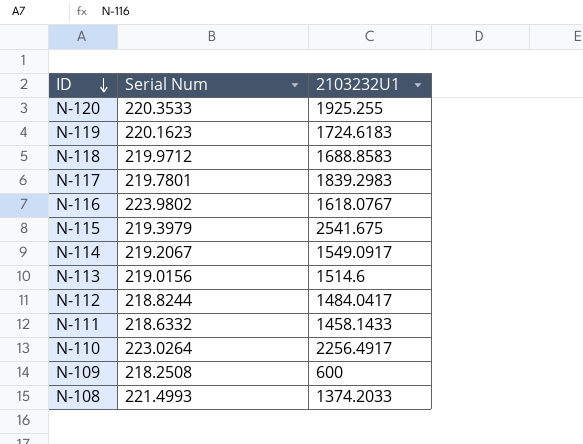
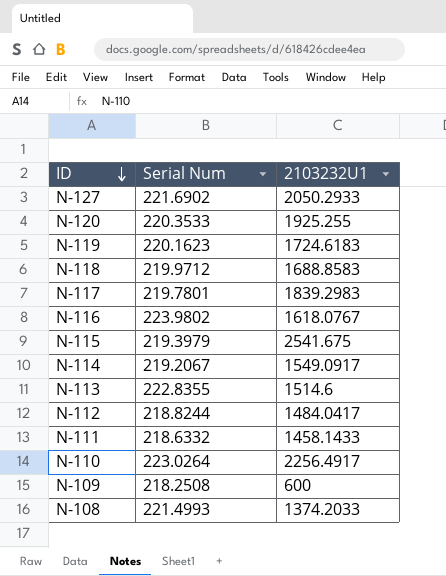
row N-127: none -> 221.6902 | 2050.2933
N-113 | Serial Num: 219.0156 -> 222.8355

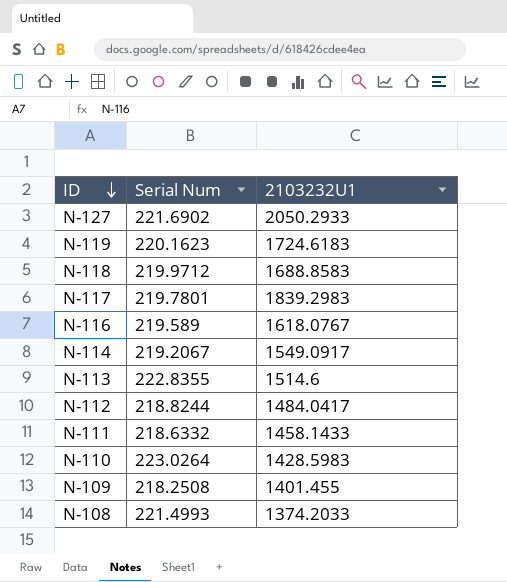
row N-120: 220.3533 | 1925.255 -> none
row N-115: 219.3979 | 2541.675 -> none
N-116 | Serial Num: 223.9802 -> 219.589
N-110 | 2103232U1: 2256.4917 -> 1428.5983
N-109 | 2103232U1: 600 -> 1401.455

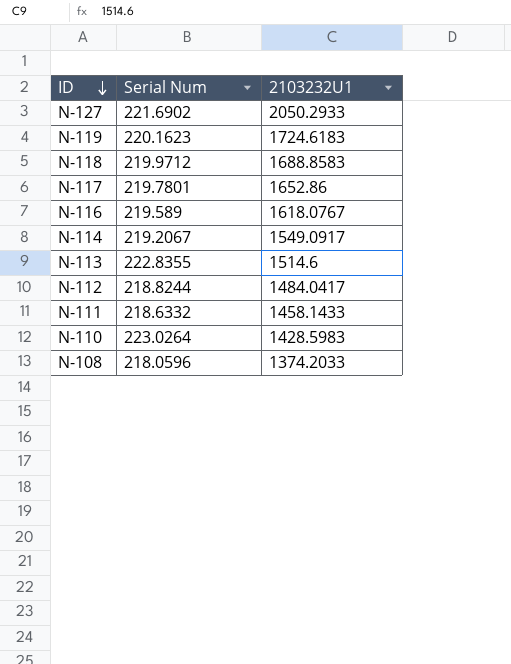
row N-109: 218.2508 | 1401.455 -> none
N-117 | 2103232U1: 1839.2983 -> 1652.86
N-108 | Serial Num: 221.4993 -> 218.0596

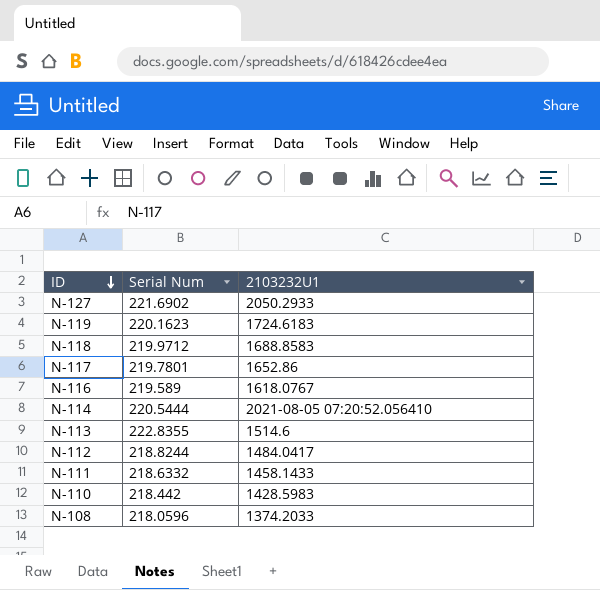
N-114 | Serial Num: 219.2067 -> 220.5444
N-114 | 2103232U1: 1549.0917 -> 2021-08-05 07:20:52.056410
N-110 | Serial Num: 223.0264 -> 218.442

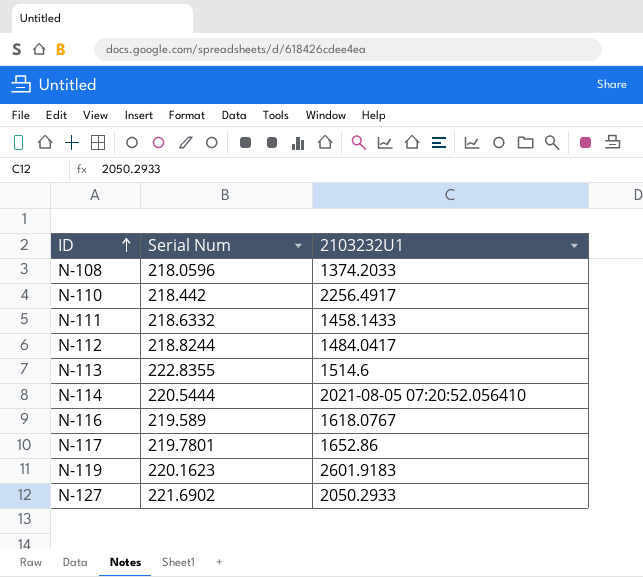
row order: ID descending -> ID ascending
row N-118: 219.9712 | 1688.8583 -> none
N-110 | 2103232U1: 1428.5983 -> 2256.4917
N-119 | 2103232U1: 1724.6183 -> 2601.9183

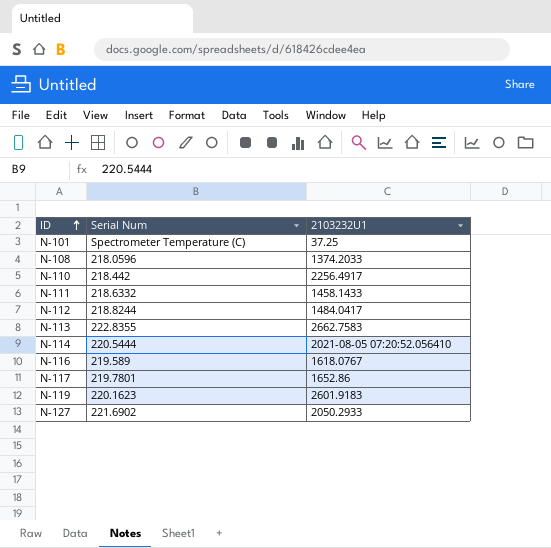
row N-101: none -> Spectrometer Temperature (C) | 37.25
N-113 | 2103232U1: 1514.6 -> 2662.7583

